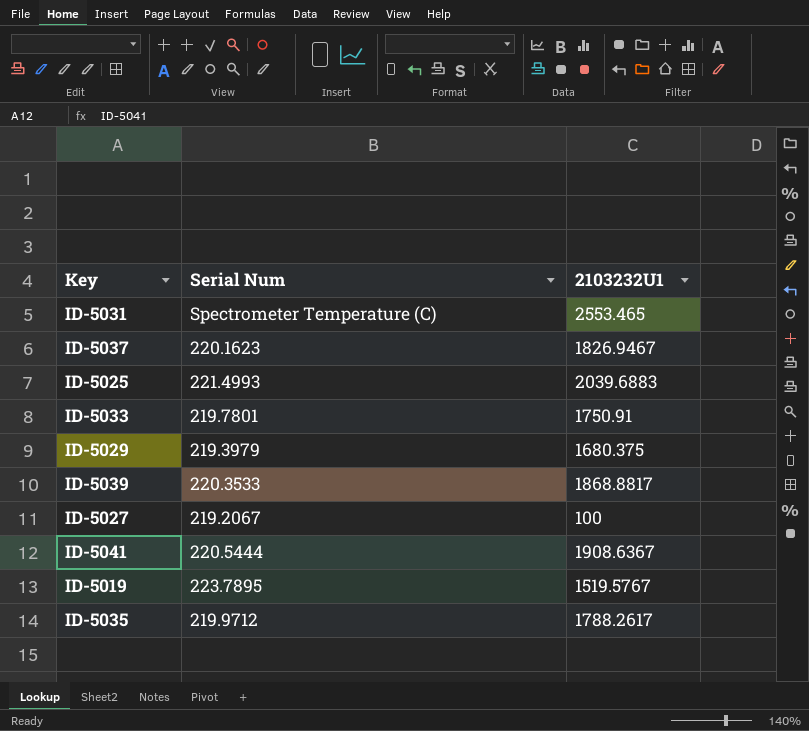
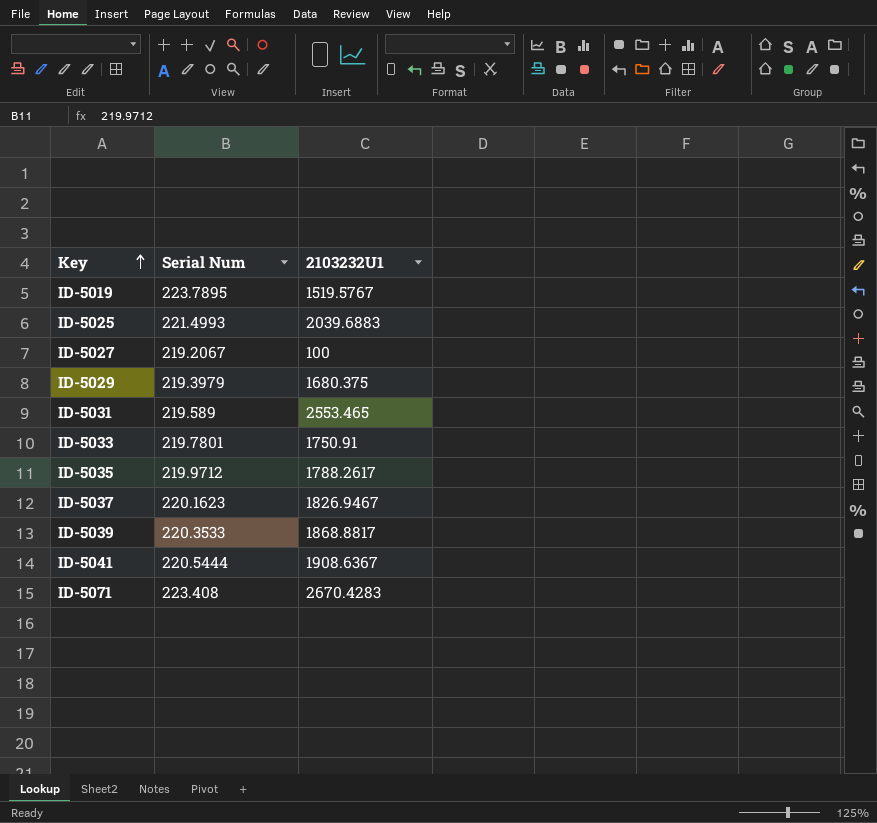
row order: none -> Key ascending
ID-5031 | Serial Num: Spectrometer Temperature (C) -> 219.589
row ID-5071: none -> 223.408 | 2670.4283

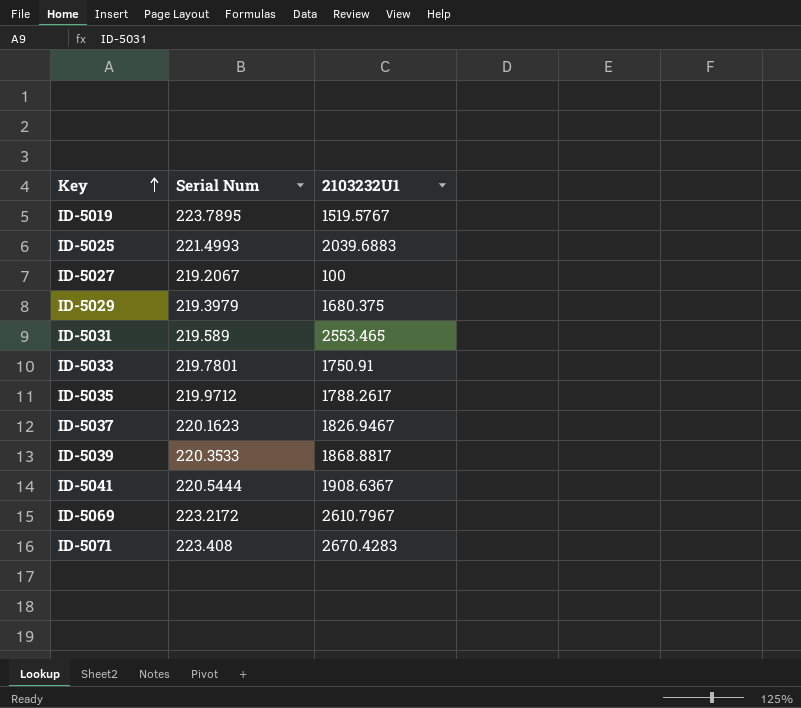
row ID-5069: none -> 223.2172 | 2610.7967

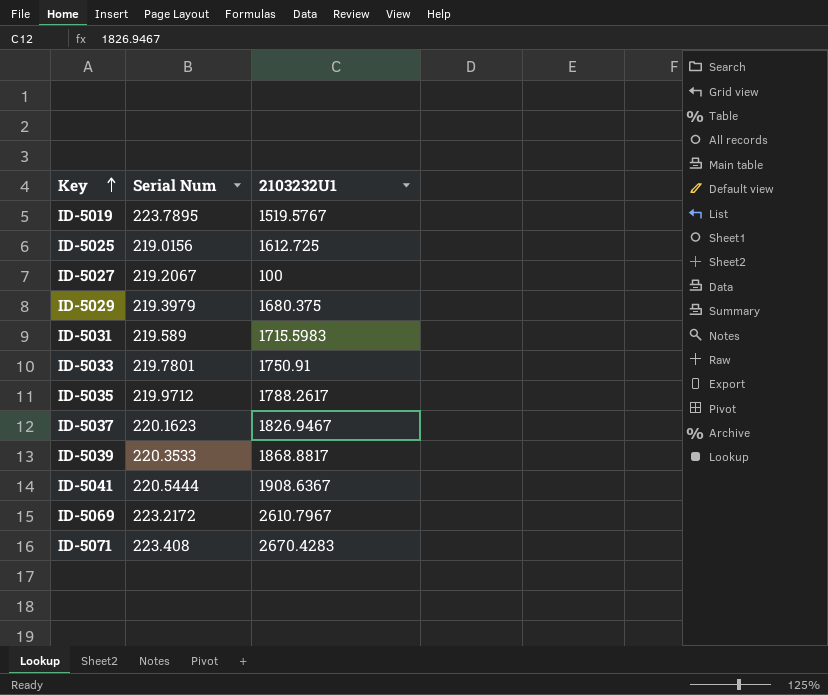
ID-5025 | Serial Num: 221.4993 -> 219.0156
ID-5025 | 2103232U1: 2039.6883 -> 1612.725
ID-5031 | 2103232U1: 2553.465 -> 1715.5983

